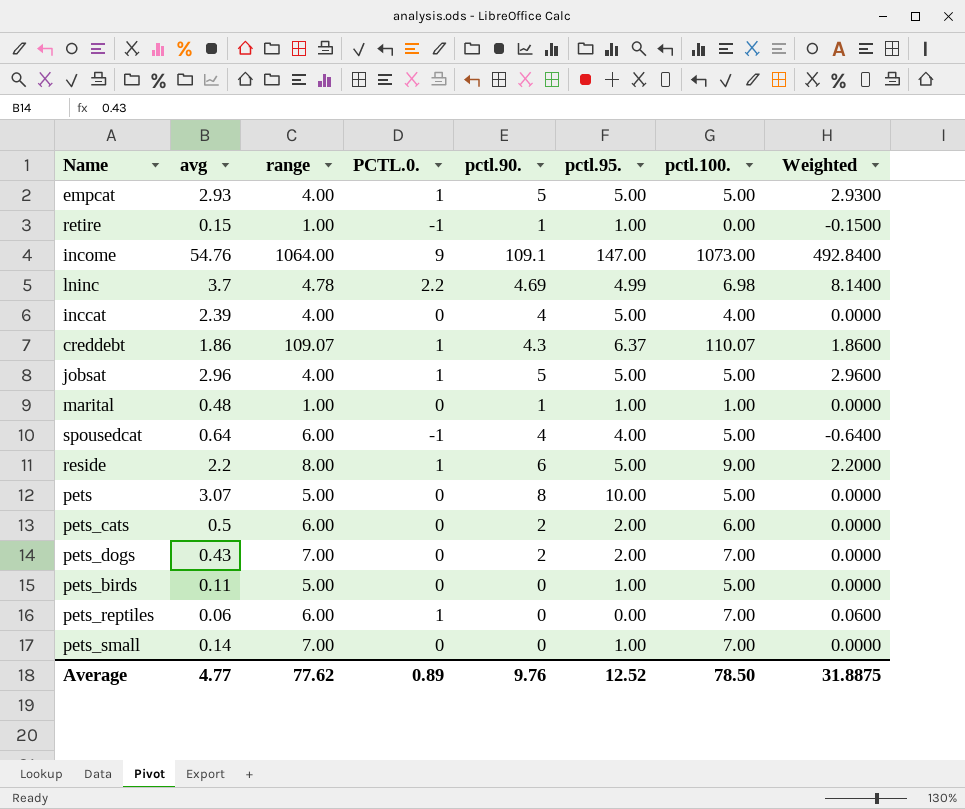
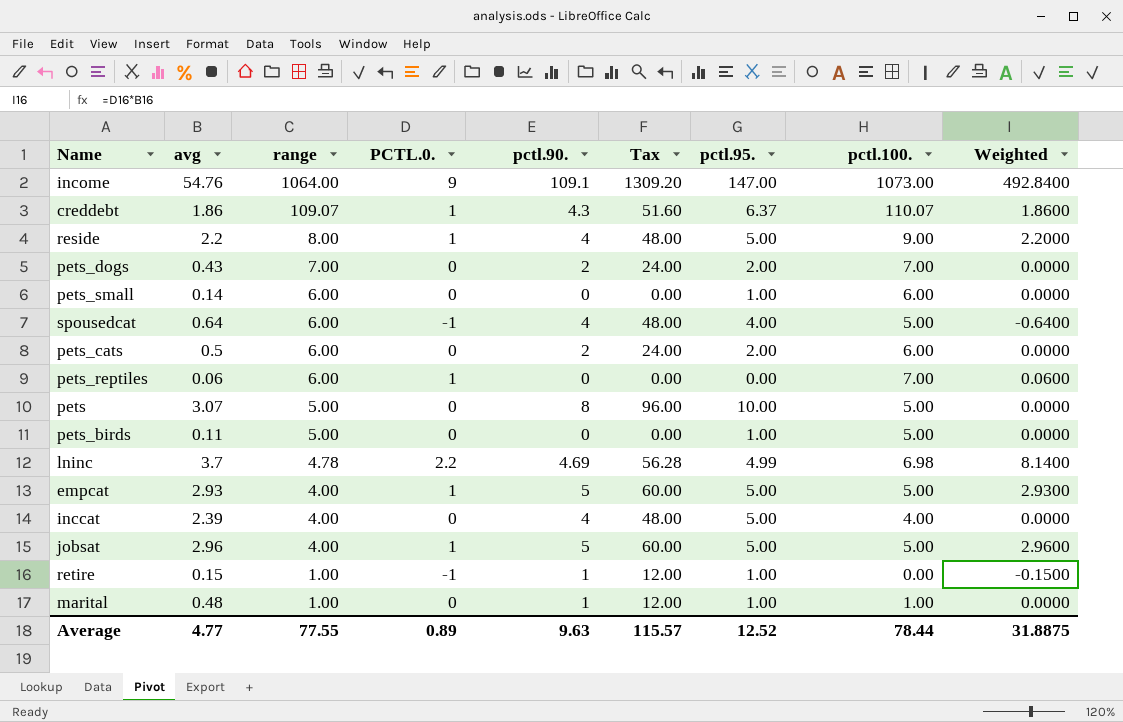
row order: none -> range descending
column Tax | formula: none -> [pctl.90.] * 12
reside | pctl.90.: 6 -> 4
pets_small | range: 7.00 -> 6.00
pets_small | pctl.100.: 7.00 -> 6.00
Average | range: 77.62 -> 77.55
Average | pctl.90.: 9.76 -> 9.63
Average | pctl.100.: 78.50 -> 78.44

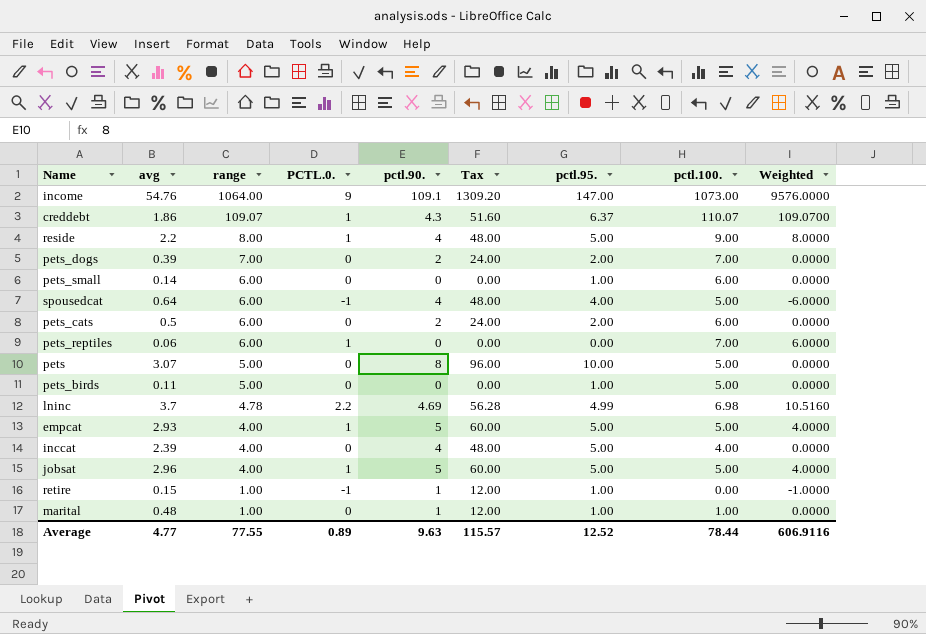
column Weighted | formula: [avg] * [PCTL.0.] -> [range] * [PCTL.0.]
pets_dogs | avg: 0.43 -> 0.39
Average | Weighted: 31.8875 -> 606.9116

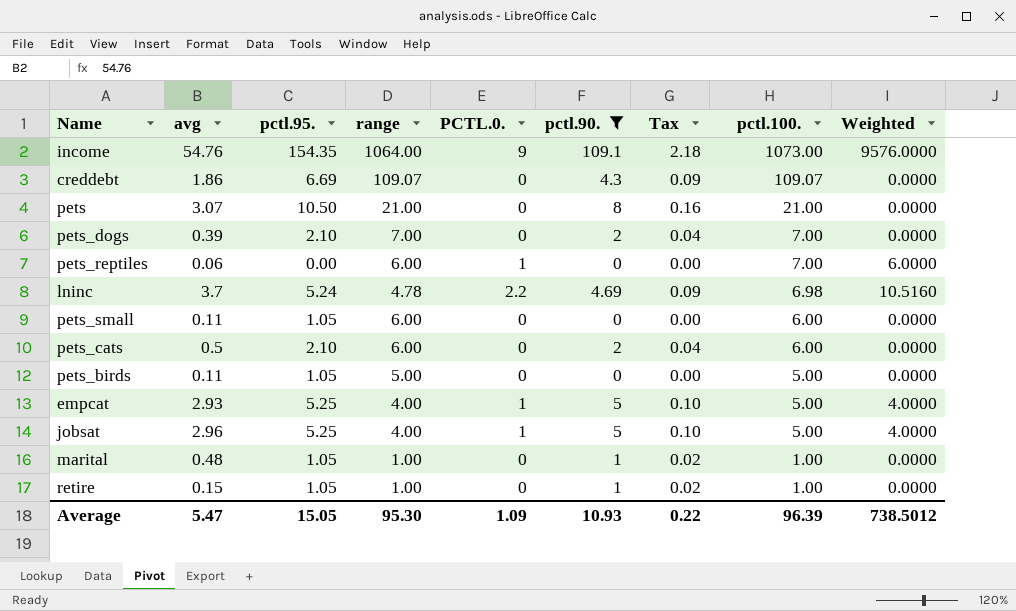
filter: none -> pctl.90. != 4
row order: range descending -> pctl.100. descending
column pctl.95. | position: 7 -> 3
column Tax | formula: [pctl.90.] * 12 -> [pctl.90.] * 0.02
income | pctl.95.: 147.00 -> 154.35
creddebt | pctl.95.: 6.37 -> 6.69
creddebt | PCTL.0.: 1 -> 0
creddebt | pctl.100.: 110.07 -> 109.07
creddebt | Weighted: 109.0700 -> 0.0000
pets | pctl.95.: 10.00 -> 10.50
pets | range: 5.00 -> 21.00
pets | pctl.100.: 5.00 -> 21.00
pets_dogs | pctl.95.: 2.00 -> 2.10
lninc | pctl.95.: 4.99 -> 5.24
pets_small | avg: 0.14 -> 0.11
pets_small | pctl.95.: 1.00 -> 1.05
pets_cats | pctl.95.: 2.00 -> 2.10
pets_birds | pctl.95.: 1.00 -> 1.05
empcat | pctl.95.: 5.00 -> 5.25
jobsat | pctl.95.: 5.00 -> 5.25
marital | pctl.95.: 1.00 -> 1.05
retire | pctl.95.: 1.00 -> 1.05
retire | PCTL.0.: -1 -> 0
retire | pctl.100.: 0.00 -> 1.00
retire | Weighted: -1.0000 -> 0.0000
Average | avg: 4.77 -> 5.47
Average | pctl.95.: 12.52 -> 15.05
Average | range: 77.55 -> 95.30
Average | PCTL.0.: 0.89 -> 1.09
Average | pctl.90.: 9.63 -> 10.93
Average | Tax: 115.57 -> 0.22
Average | pctl.100.: 78.44 -> 96.39
Average | Weighted: 606.9116 -> 738.5012

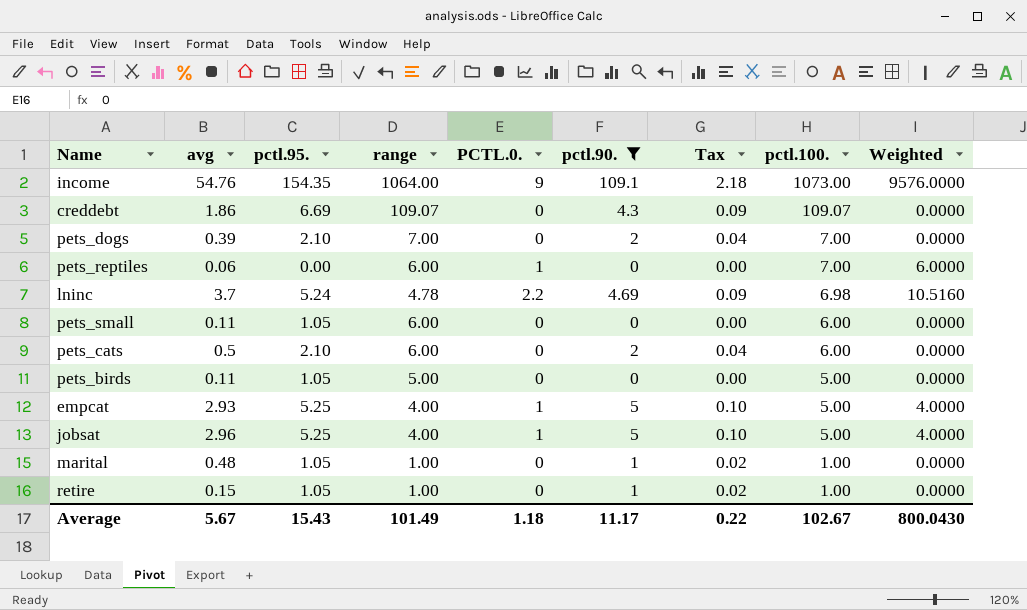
row pets: 3.07 | 10.50 | 21.00 | 0 | 8 | 0.16 | 21.00 | 0.0000 -> none
Average | avg: 5.47 -> 5.67
Average | pctl.95.: 15.05 -> 15.43
Average | range: 95.30 -> 101.49
Average | PCTL.0.: 1.09 -> 1.18
Average | pctl.90.: 10.93 -> 11.17
Average | pctl.100.: 96.39 -> 102.67
Average | Weighted: 738.5012 -> 800.0430

